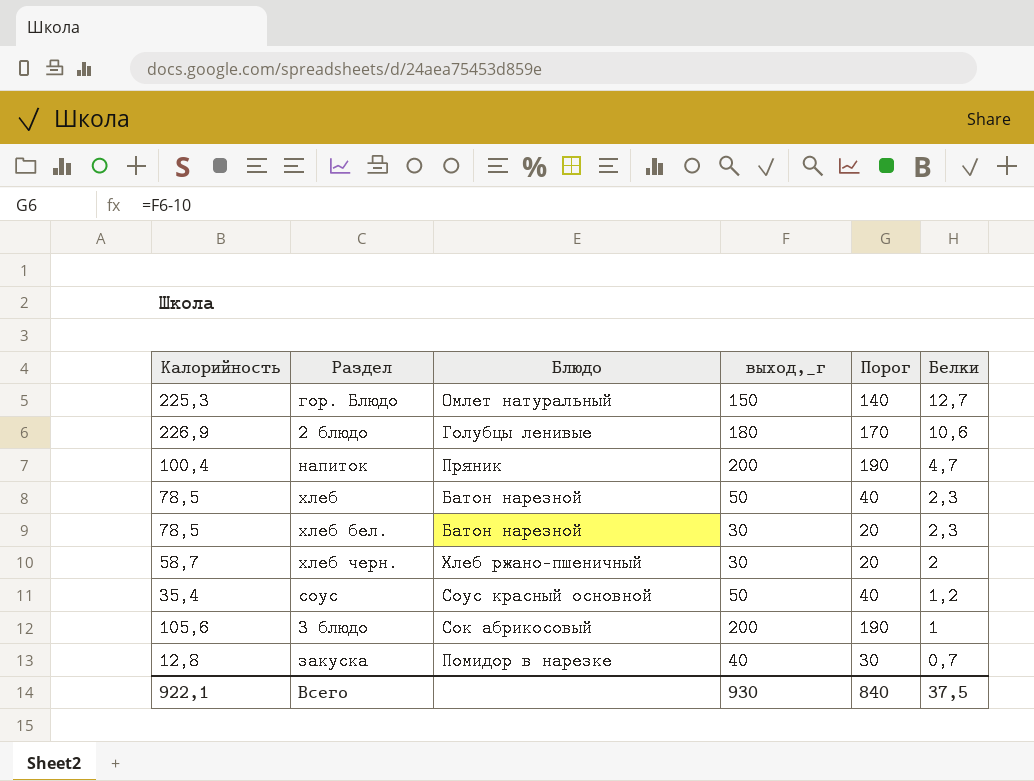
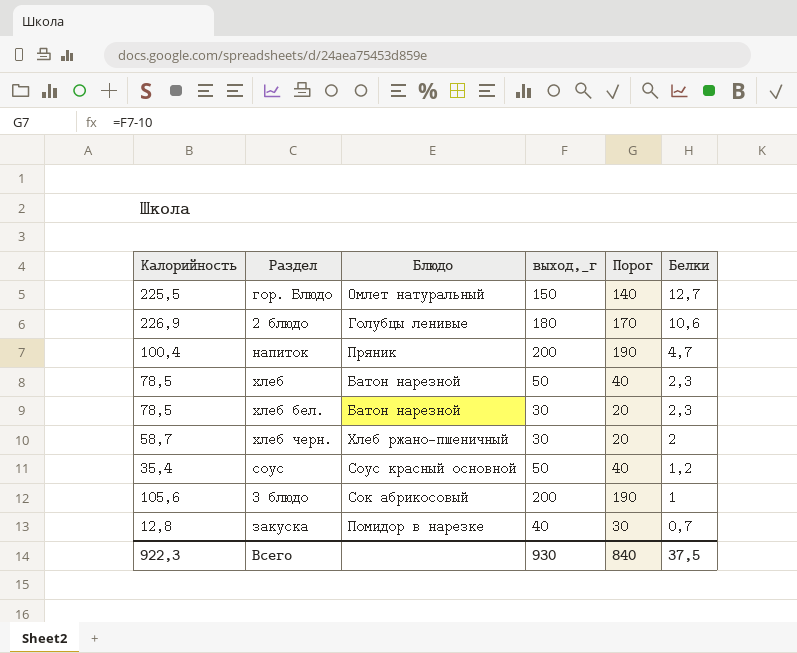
гор. Блюдо | Калорийность: 225,3 -> 225,5
Всего | Калорийность: 922,1 -> 922,3

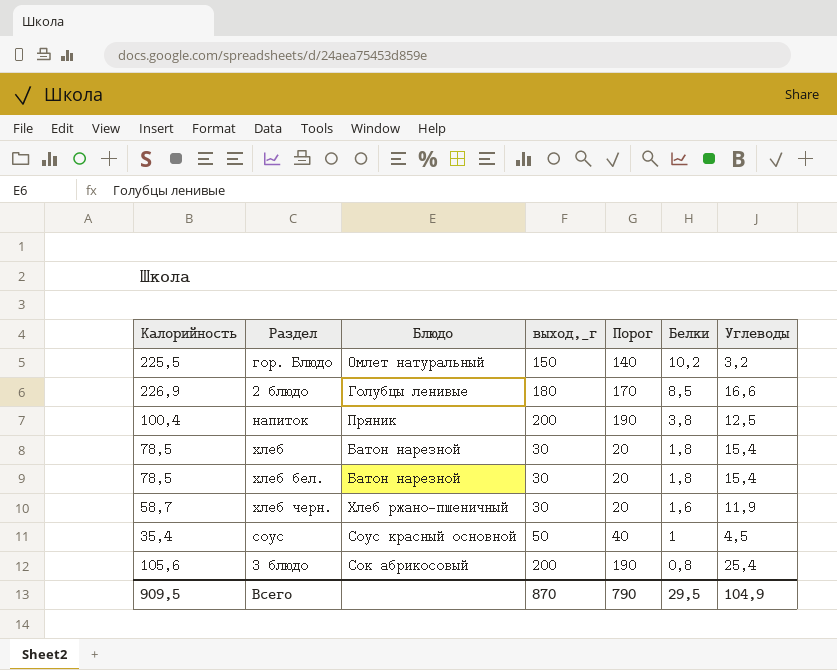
column Углеводы | position: none -> 7
row закуска: 12,8 | Помидор в нарезке | 40 | 30 | 0,7 -> none
гор. Блюдо | Белки: 12,7 -> 10,2
2 блюдо | Белки: 10,6 -> 8,5
напиток | Белки: 4,7 -> 3,8
хлеб | выход,_г: 50 -> 30
хлеб | Порог: 40 -> 20
хлеб | Белки: 2,3 -> 1,8
хлеб бел. | Белки: 2,3 -> 1,8
хлеб черн. | Белки: 2 -> 1,6
соус | Белки: 1,2 -> 1
3 блюдо | Белки: 1 -> 0,8
Всего | Калорийность: 922,3 -> 909,5
Всего | выход,_г: 930 -> 870
Всего | Порог: 840 -> 790
Всего | Белки: 37,5 -> 29,5

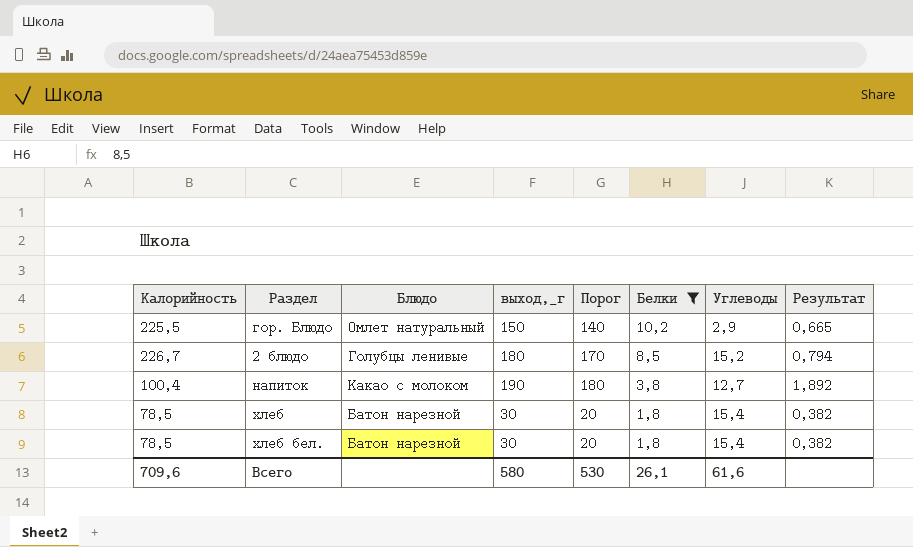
filter: none -> Белки >= 1,8
column Результат | formula: none -> [выход,_г] / [Калорийность]
гор. Блюдо | Углеводы: 3,2 -> 2,9
2 блюдо | Калорийность: 226,9 -> 226,7
2 блюдо | Углеводы: 16,6 -> 15,2
напиток | Блюдо: Пряник -> Какао с молоком
напиток | выход,_г: 200 -> 190
напиток | Порог: 190 -> 180
напиток | Углеводы: 12,5 -> 12,7
Всего | Калорийность: 909,5 -> 709,6
Всего | выход,_г: 870 -> 580
Всего | Порог: 790 -> 530
Всего | Белки: 29,5 -> 26,1
Всего | Углеводы: 104,9 -> 61,6

